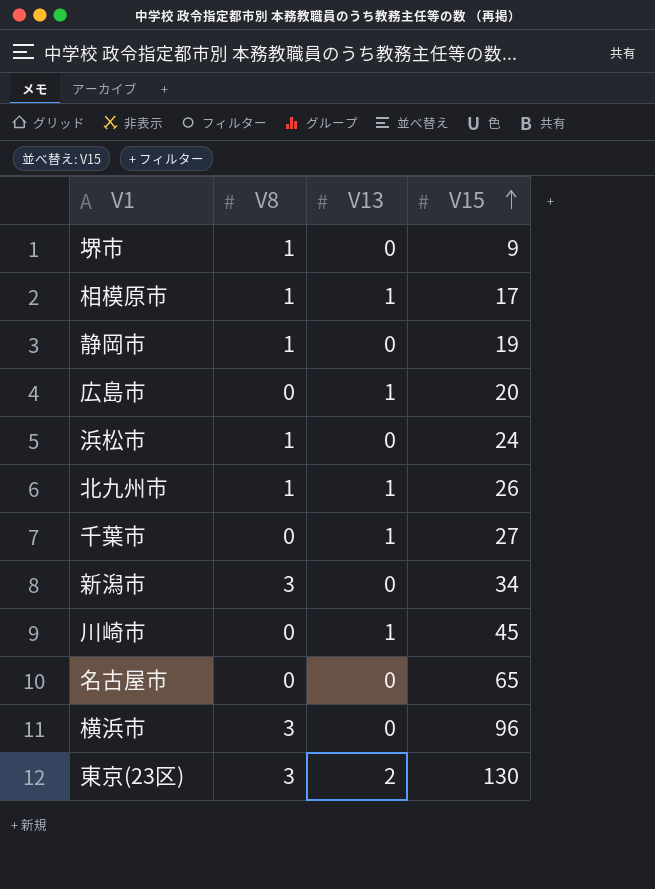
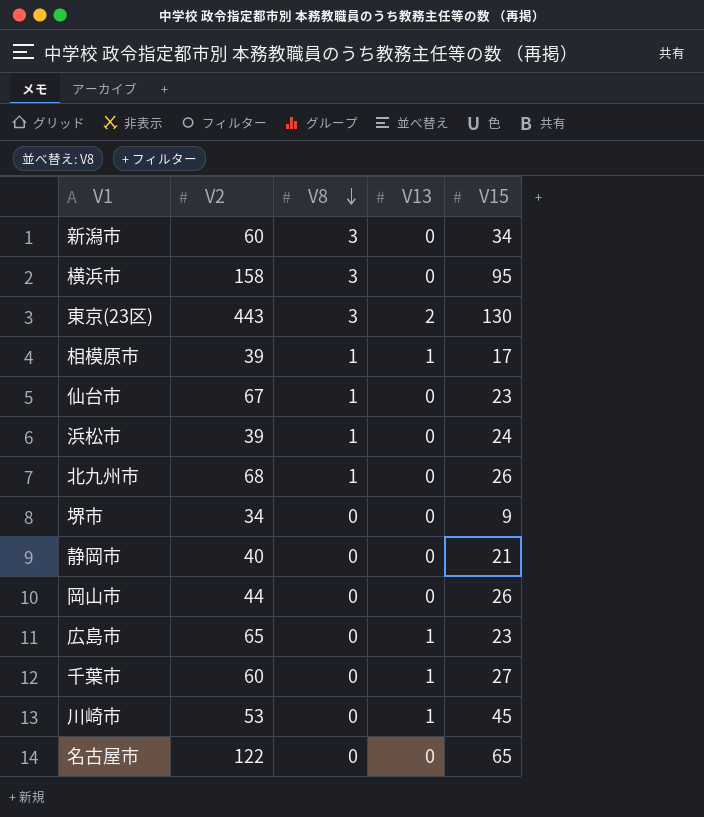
row order: V15 ascending -> V8 descending
column V2 | position: none -> 2
横浜市 | V15: 96 -> 95
row 仙台市: none -> 67 | 1 | 0 | 23
北九州市 | V13: 1 -> 0
堺市 | V8: 1 -> 0
静岡市 | V8: 1 -> 0
静岡市 | V15: 19 -> 21
row 岡山市: none -> 44 | 0 | 0 | 26
広島市 | V15: 20 -> 23

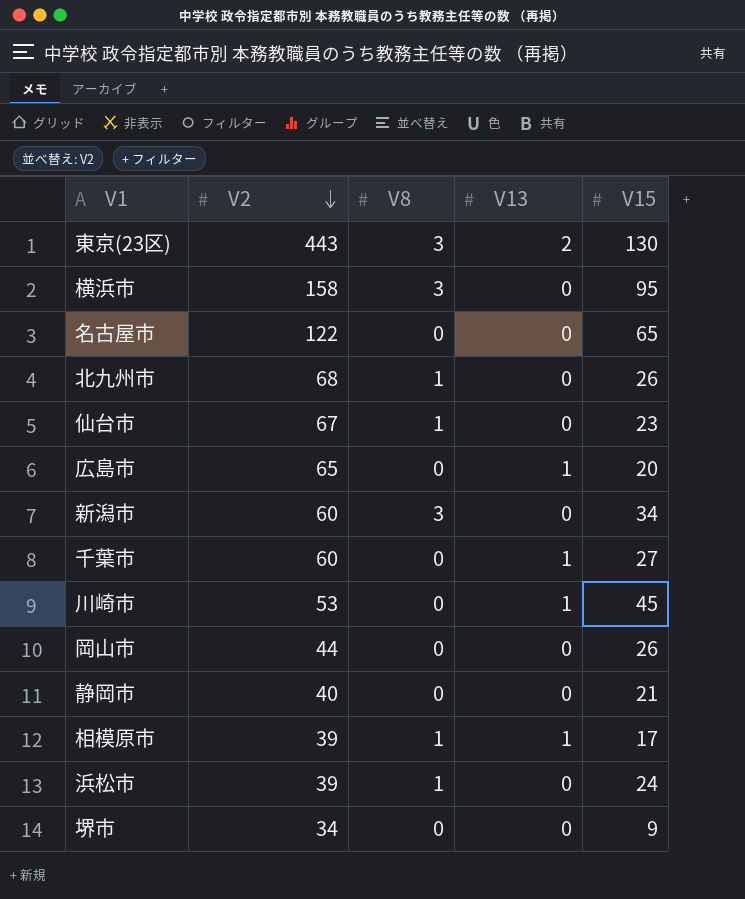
row order: V8 descending -> V2 descending
広島市 | V15: 23 -> 20

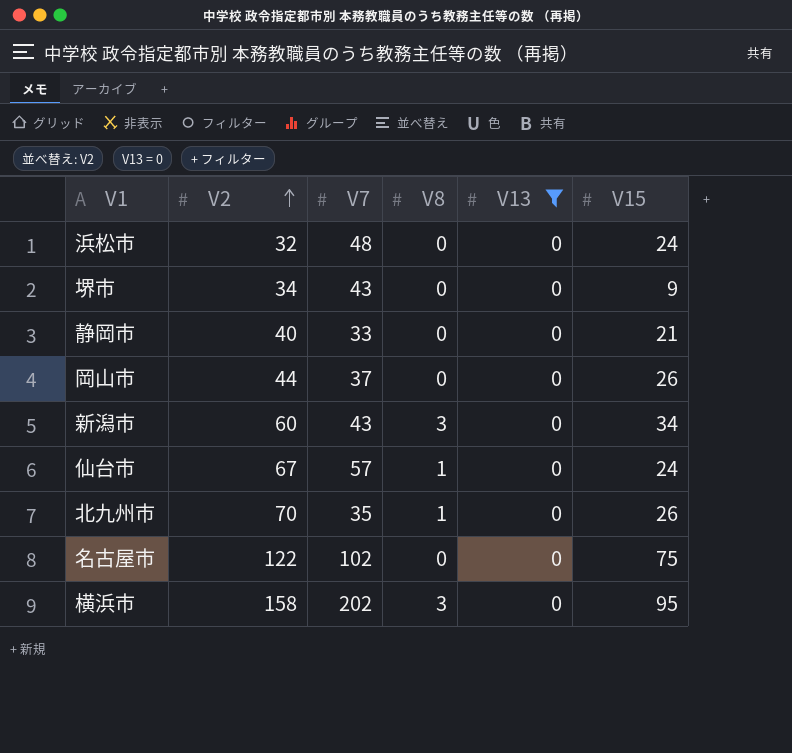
filter: none -> V13 = 0
row order: V2 descending -> V2 ascending
column V7 | position: none -> 3
浜松市 | V2: 39 -> 32
浜松市 | V8: 1 -> 0
仙台市 | V15: 23 -> 24
北九州市 | V2: 68 -> 70
名古屋市 | V15: 65 -> 75

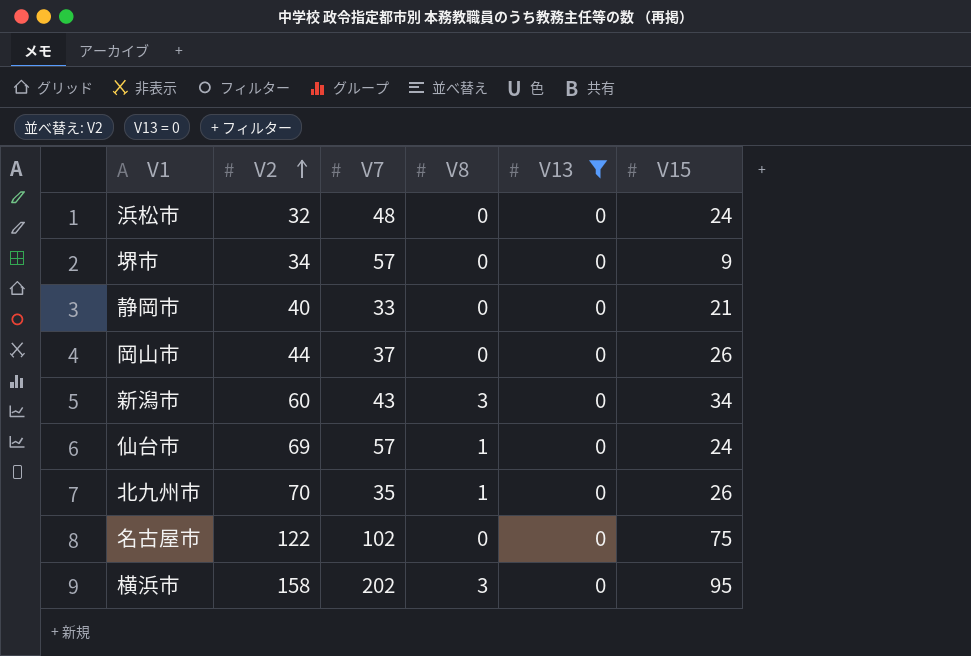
堺市 | V7: 43 -> 57
仙台市 | V2: 67 -> 69

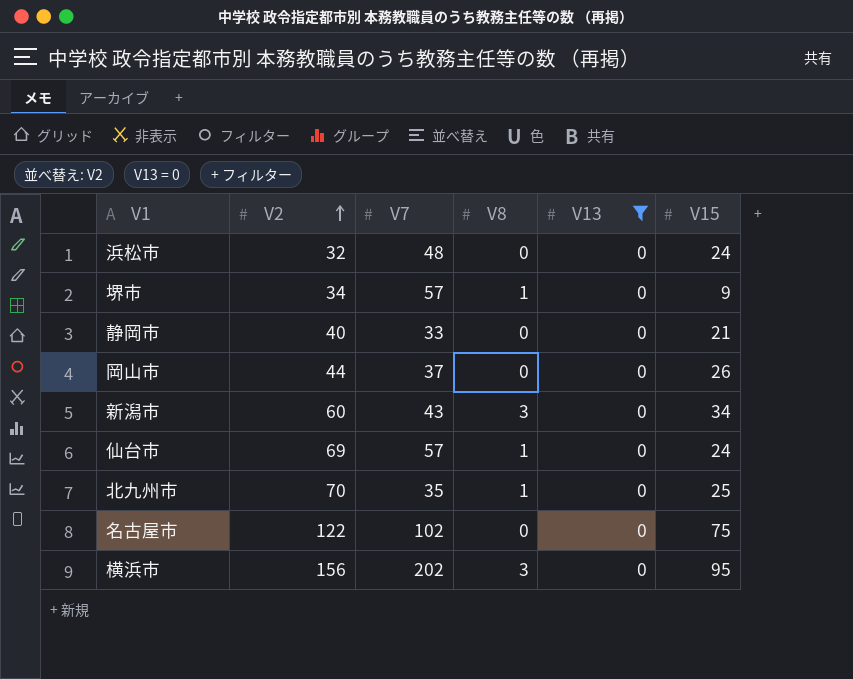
堺市 | V8: 0 -> 1
北九州市 | V15: 26 -> 25
横浜市 | V2: 158 -> 156

